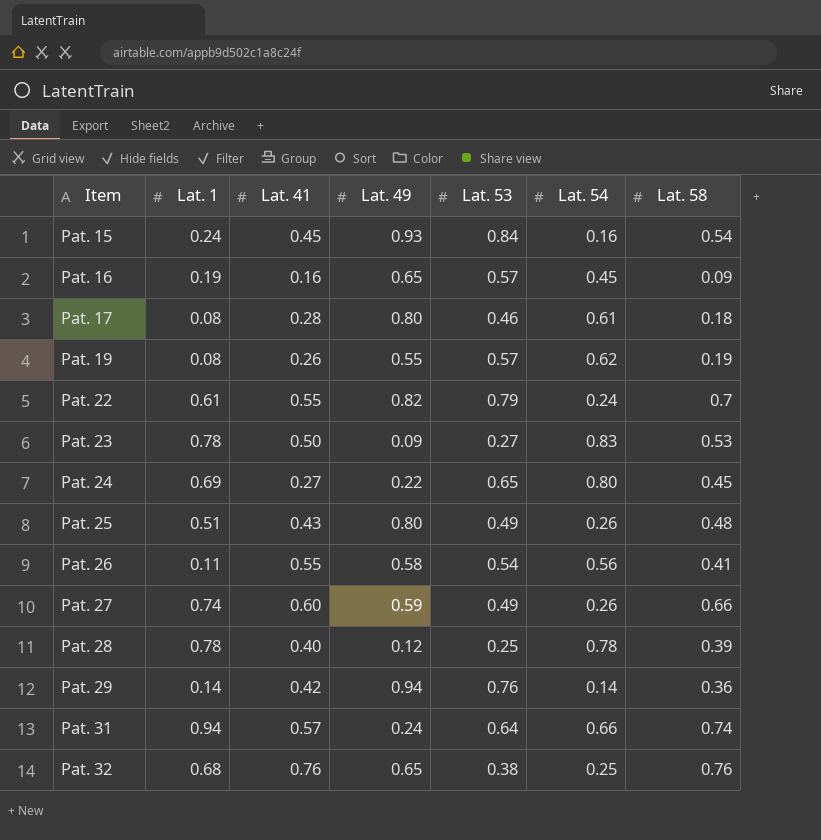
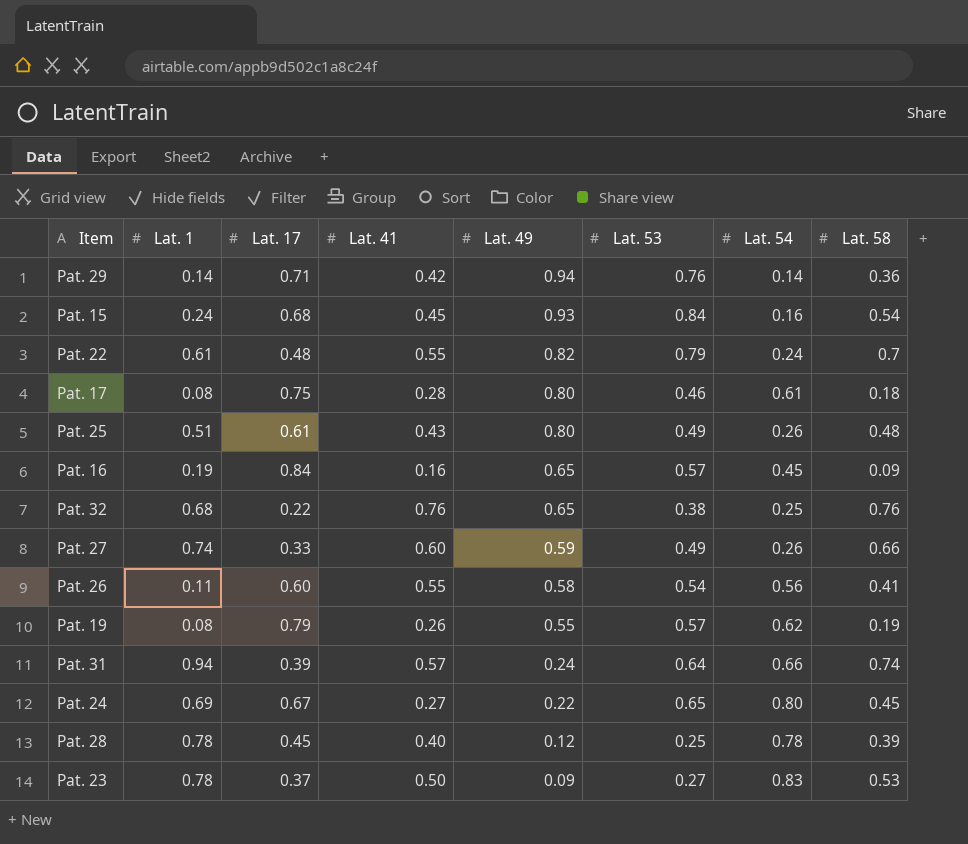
row order: Item ascending -> Lat. 49 descending
column Lat. 17 | position: none -> 3

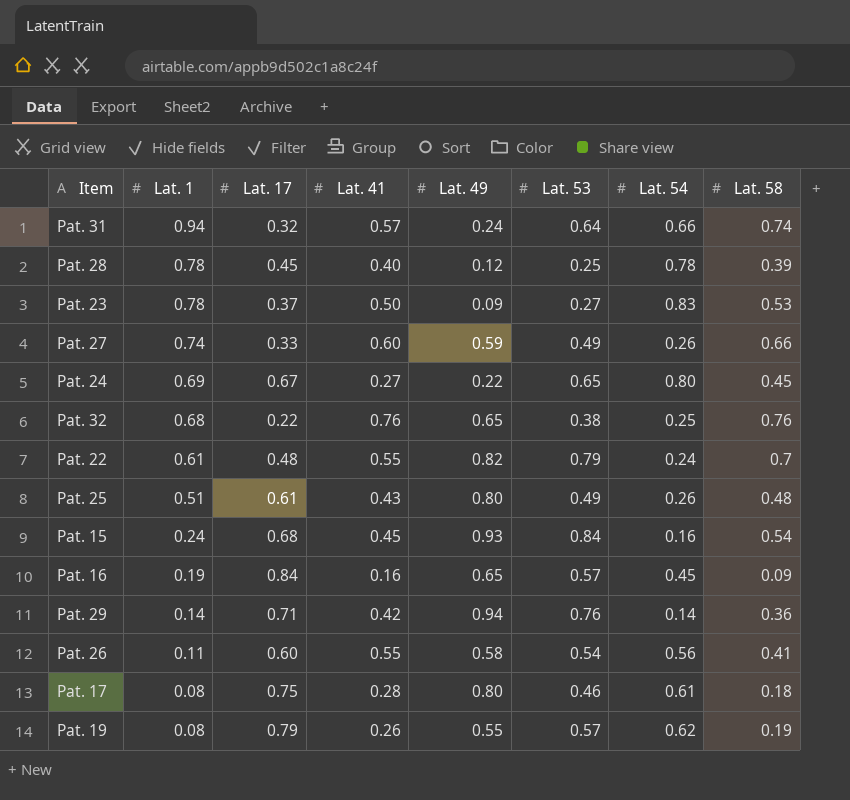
row order: Lat. 49 descending -> Lat. 1 descending
Pat. 31 | Lat. 17: 0.39 -> 0.32

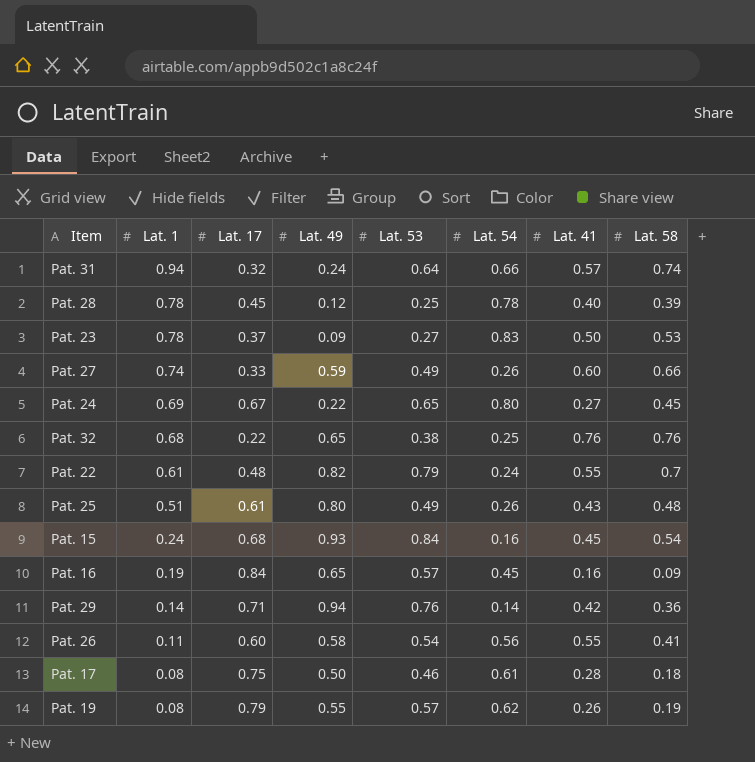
column Lat. 41 | position: 4 -> 7
Pat. 17 | Lat. 49: 0.80 -> 0.50

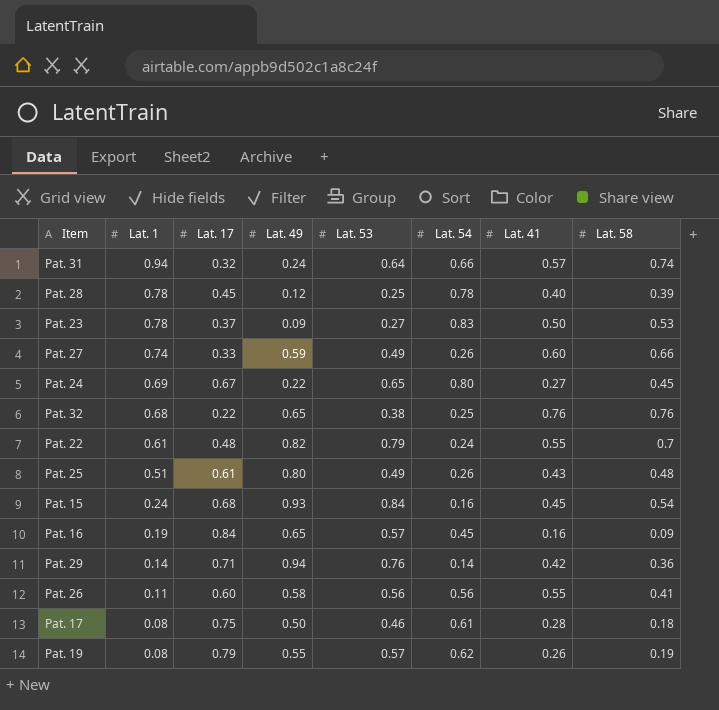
Pat. 26 | Lat. 53: 0.54 -> 0.56

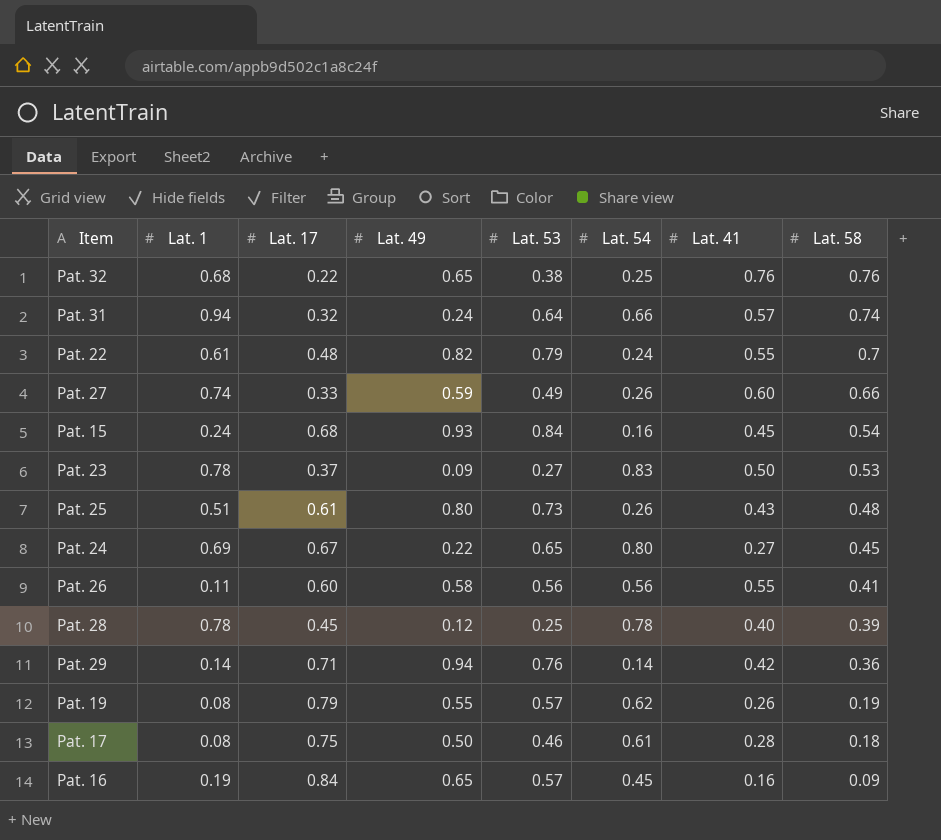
row order: Lat. 1 descending -> Lat. 58 descending
Pat. 25 | Lat. 53: 0.49 -> 0.73

